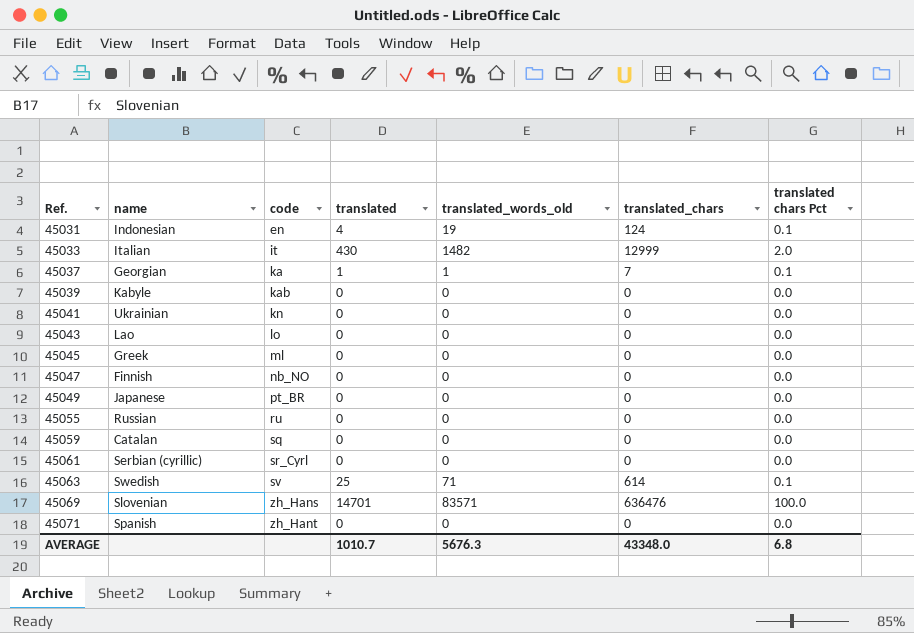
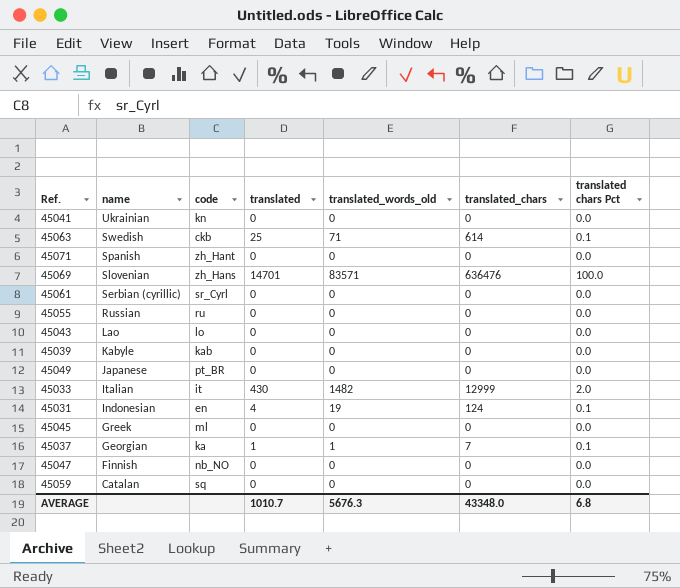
row order: Ref. ascending -> name descending
45063 | code: sv -> ckb

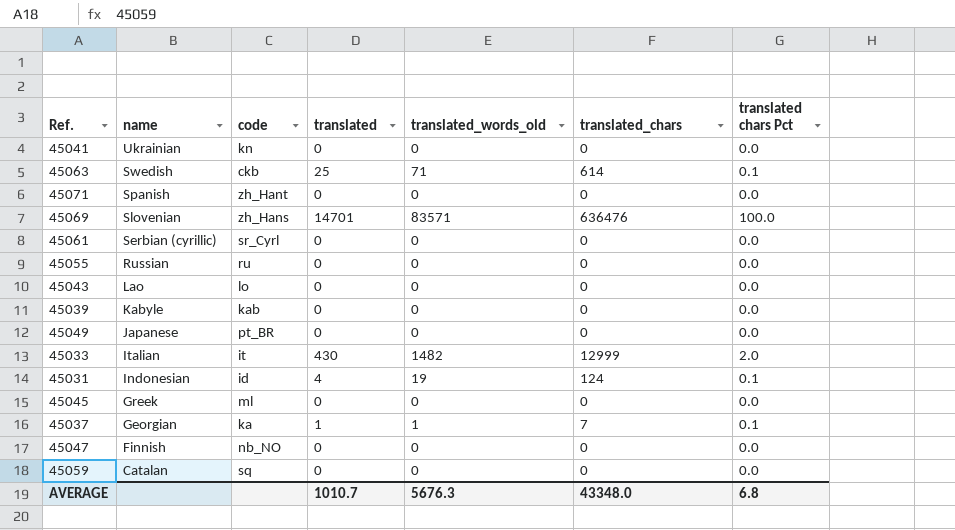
45031 | code: en -> id

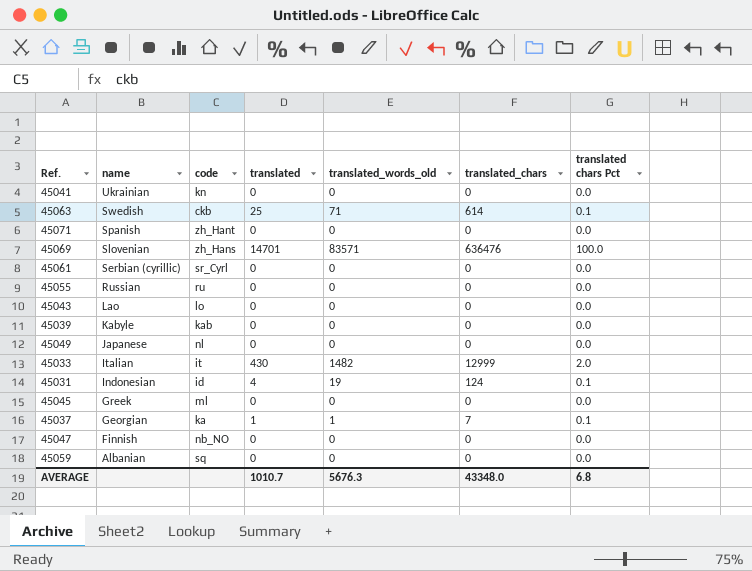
45049 | code: pt_BR -> nl
45059 | name: Catalan -> Albanian

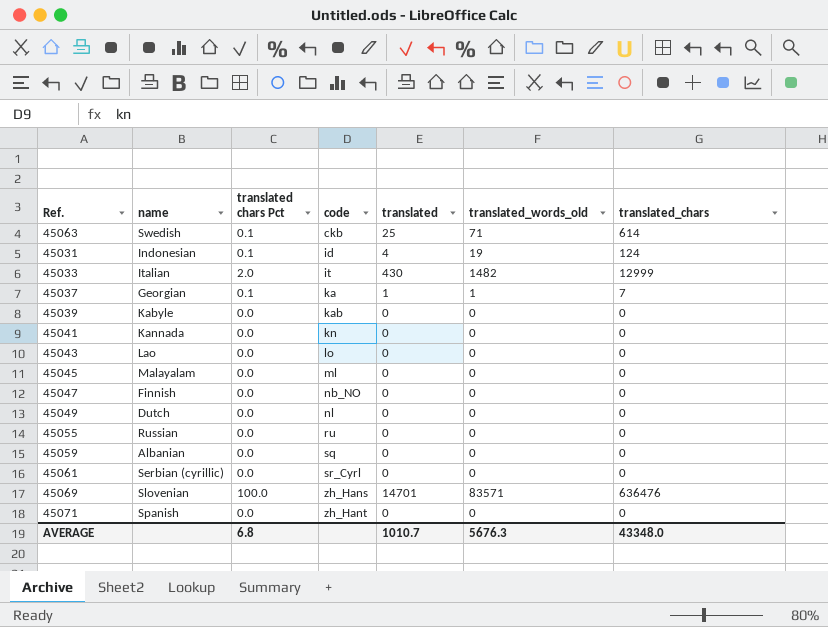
row order: name descending -> code ascending
column translated chars Pct | position: 7 -> 3
45041 | name: Ukrainian -> Kannada
45045 | name: Greek -> Malayalam
45049 | name: Japanese -> Dutch

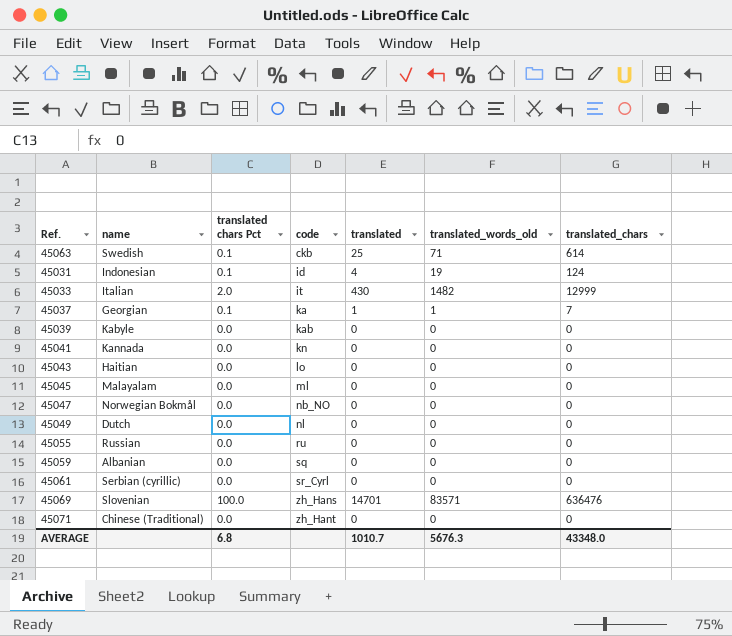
45043 | name: Lao -> Haitian
45047 | name: Finnish -> Norwegian Bokmål
45071 | name: Spanish -> Chinese (Traditional)

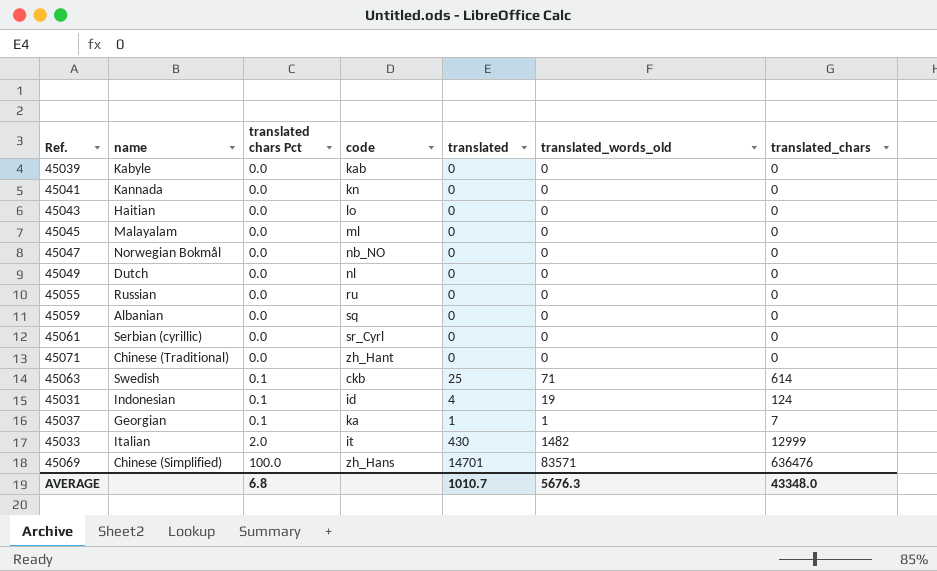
row order: code ascending -> translated chars Pct ascending
45069 | name: Slovenian -> Chinese (Simplified)

